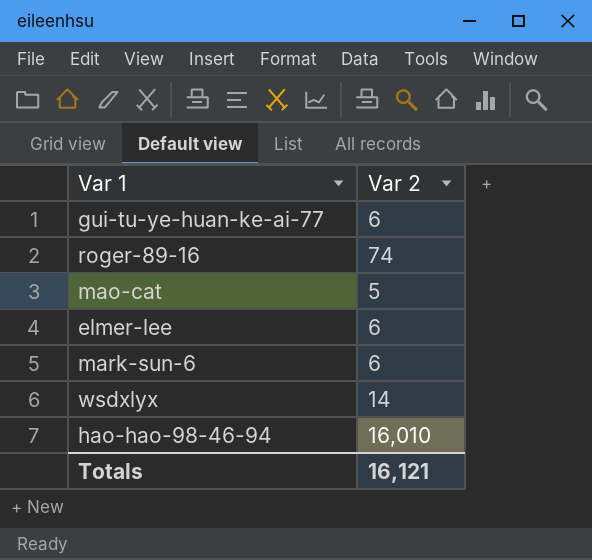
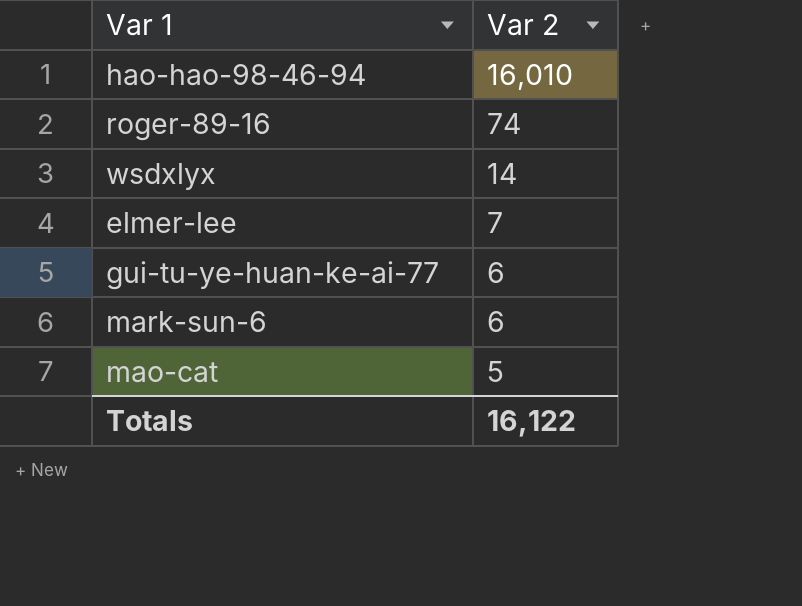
row order: none -> Var 2 descending
elmer-lee | Var 2: 6 -> 7
Totals | Var 2: 16,121 -> 16,122

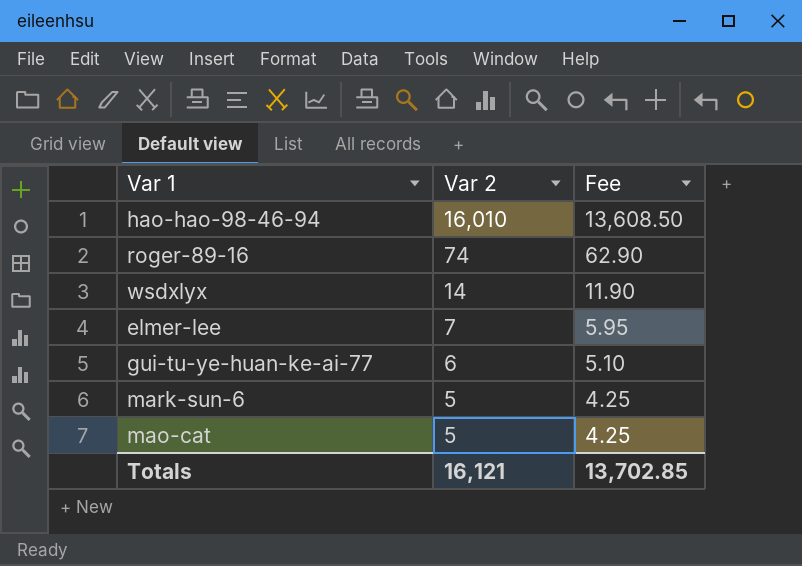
column Fee | formula: none -> [Var 2] * 0.85
mark-sun-6 | Var 2: 6 -> 5
Totals | Var 2: 16,122 -> 16,121

